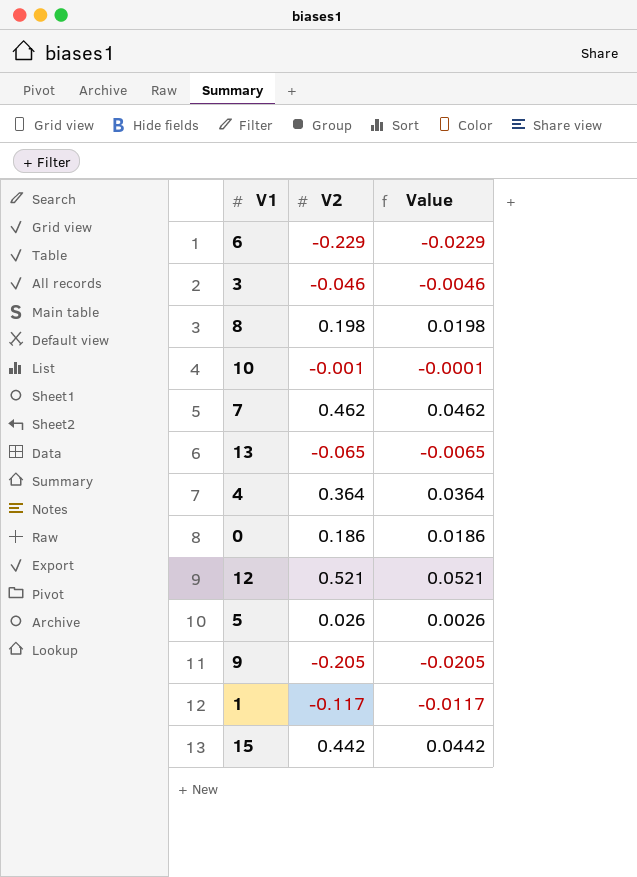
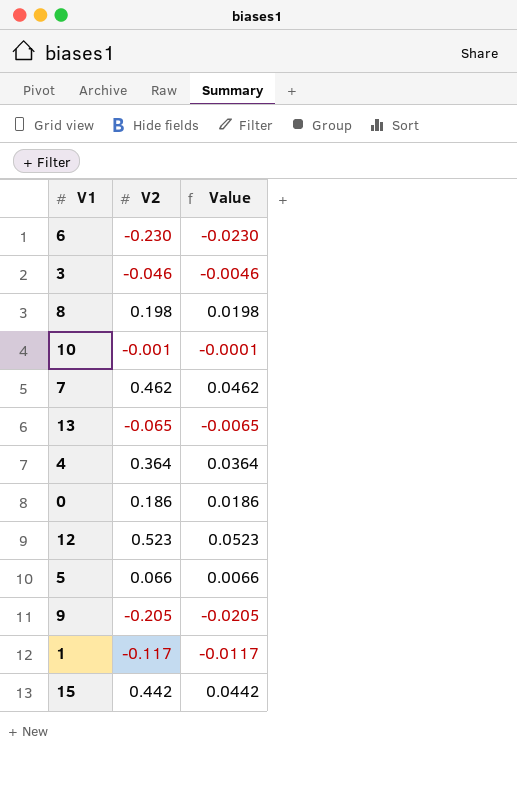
6 | V2: -0.229 -> -0.230
6 | Value: -0.0229 -> -0.0230
12 | V2: 0.521 -> 0.523
12 | Value: 0.0521 -> 0.0523
5 | V2: 0.026 -> 0.066
5 | Value: 0.0026 -> 0.0066

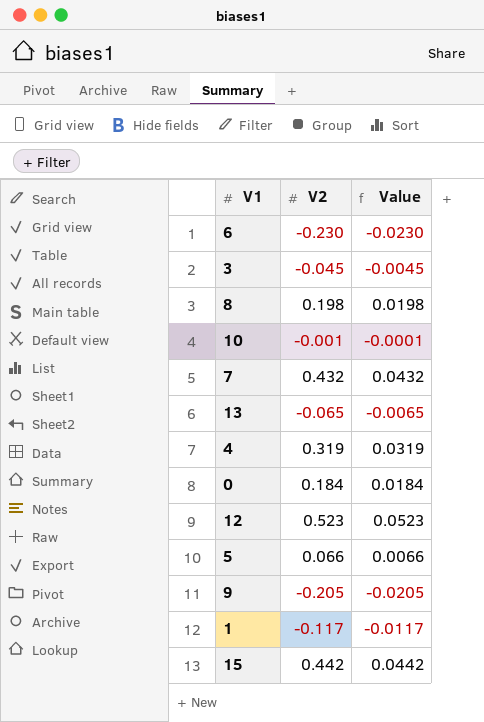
3 | V2: -0.046 -> -0.045
3 | Value: -0.0046 -> -0.0045
7 | V2: 0.462 -> 0.432
7 | Value: 0.0462 -> 0.0432
4 | V2: 0.364 -> 0.319
4 | Value: 0.0364 -> 0.0319
0 | V2: 0.186 -> 0.184
0 | Value: 0.0186 -> 0.0184

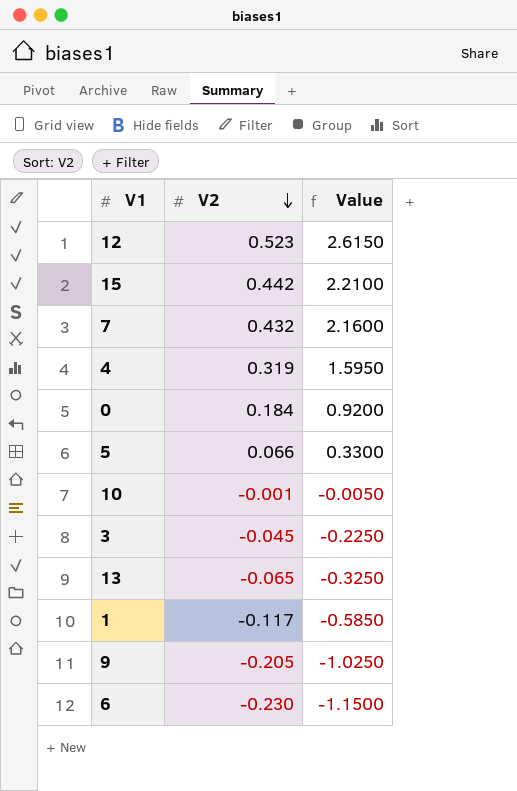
row order: none -> V2 descending
column Value | formula: [V2] * 0.1 -> [V2] * 5
row 8: 0.198 | 0.0198 -> none

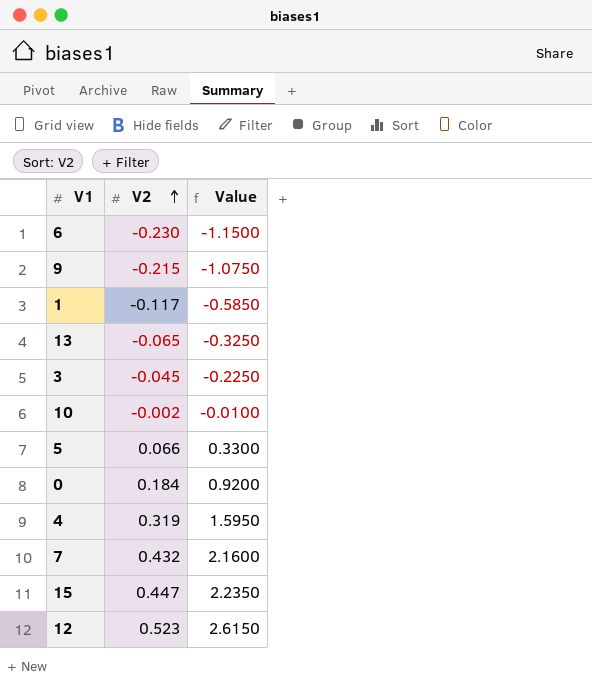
row order: V2 descending -> V2 ascending
9 | V2: -0.205 -> -0.215
9 | Value: -1.0250 -> -1.0750
10 | V2: -0.001 -> -0.002
10 | Value: -0.0050 -> -0.0100
15 | V2: 0.442 -> 0.447
15 | Value: 2.2100 -> 2.2350

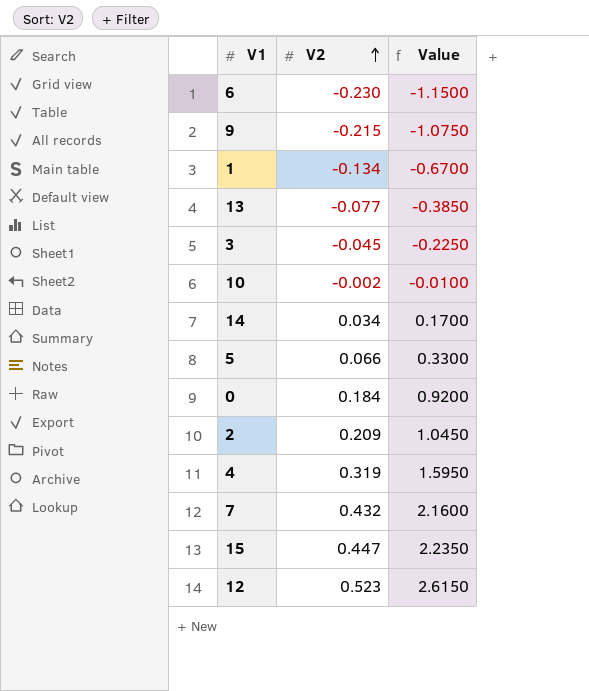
1 | V2: -0.117 -> -0.134
1 | Value: -0.5850 -> -0.6700
13 | V2: -0.065 -> -0.077
13 | Value: -0.3250 -> -0.3850
row 14: none -> 0.034 | 0.1700
row 2: none -> 0.209 | 1.0450

